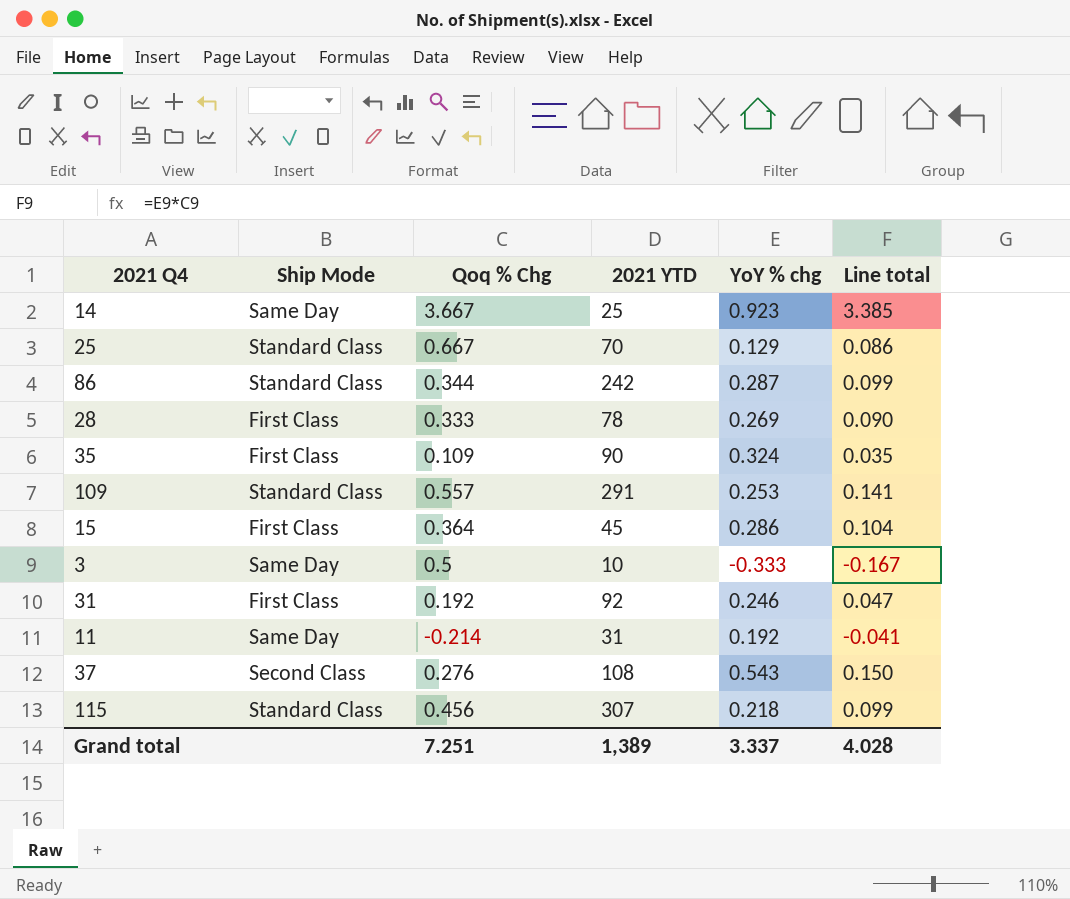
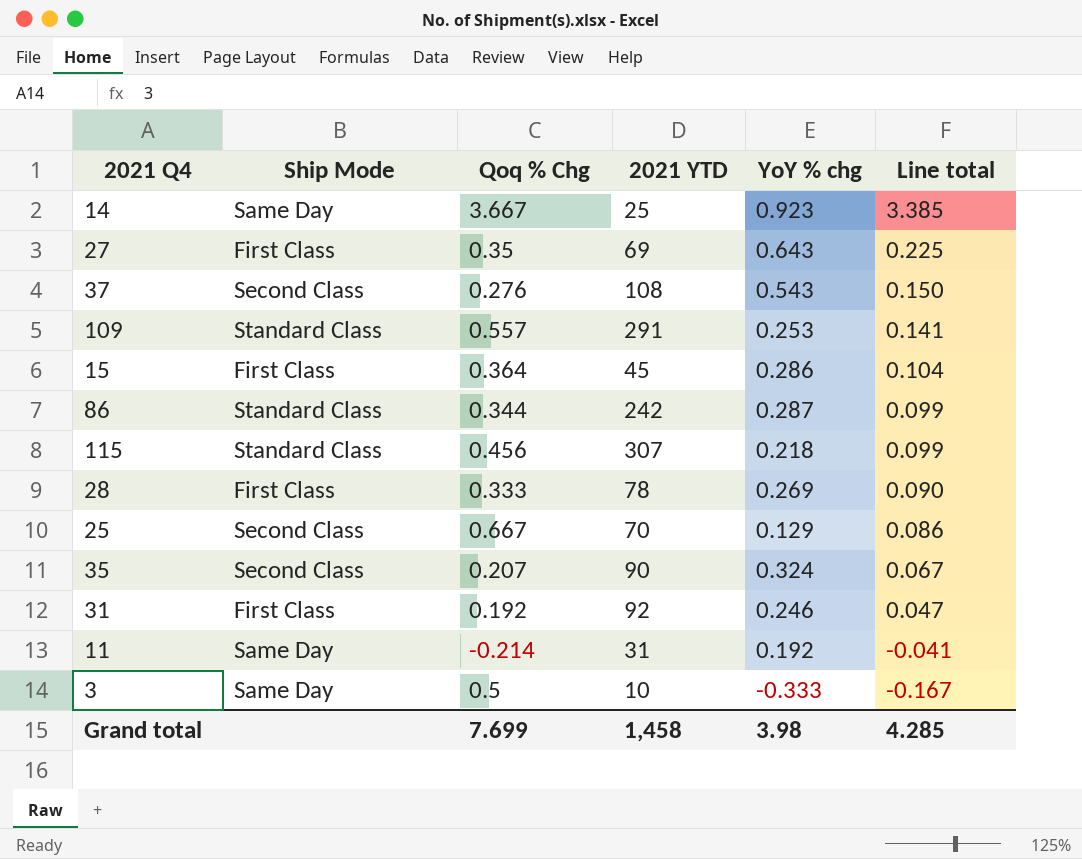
row order: none -> Line total descending
row 27: none -> First Class | 0.35 | 69 | 0.643 | 0.225
25 | Ship Mode: Standard Class -> Second Class
35 | Ship Mode: First Class -> Second Class
35 | Qoq % Chg: 0.109 -> 0.207
35 | Line total: 0.035 -> 0.067
Grand total | Qoq % Chg: 7.251 -> 7.699
Grand total | 2021 YTD: 1,389 -> 1,458
Grand total | YoY % chg: 3.337 -> 3.98
Grand total | Line total: 4.028 -> 4.285

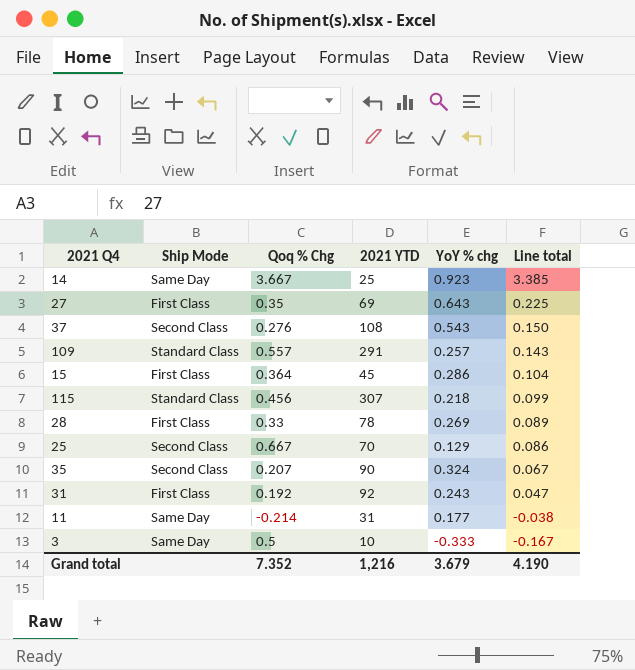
row 86: Standard Class | 0.344 | 242 | 0.287 | 0.099 -> none
109 | YoY % chg: 0.253 -> 0.257
109 | Line total: 0.141 -> 0.143
28 | Qoq % Chg: 0.333 -> 0.33
28 | Line total: 0.090 -> 0.089
31 | YoY % chg: 0.246 -> 0.243
11 | YoY % chg: 0.192 -> 0.177
11 | Line total: -0.041 -> -0.038
Grand total | Qoq % Chg: 7.699 -> 7.352
Grand total | 2021 YTD: 1,458 -> 1,216
Grand total | YoY % chg: 3.98 -> 3.679
Grand total | Line total: 4.285 -> 4.190

